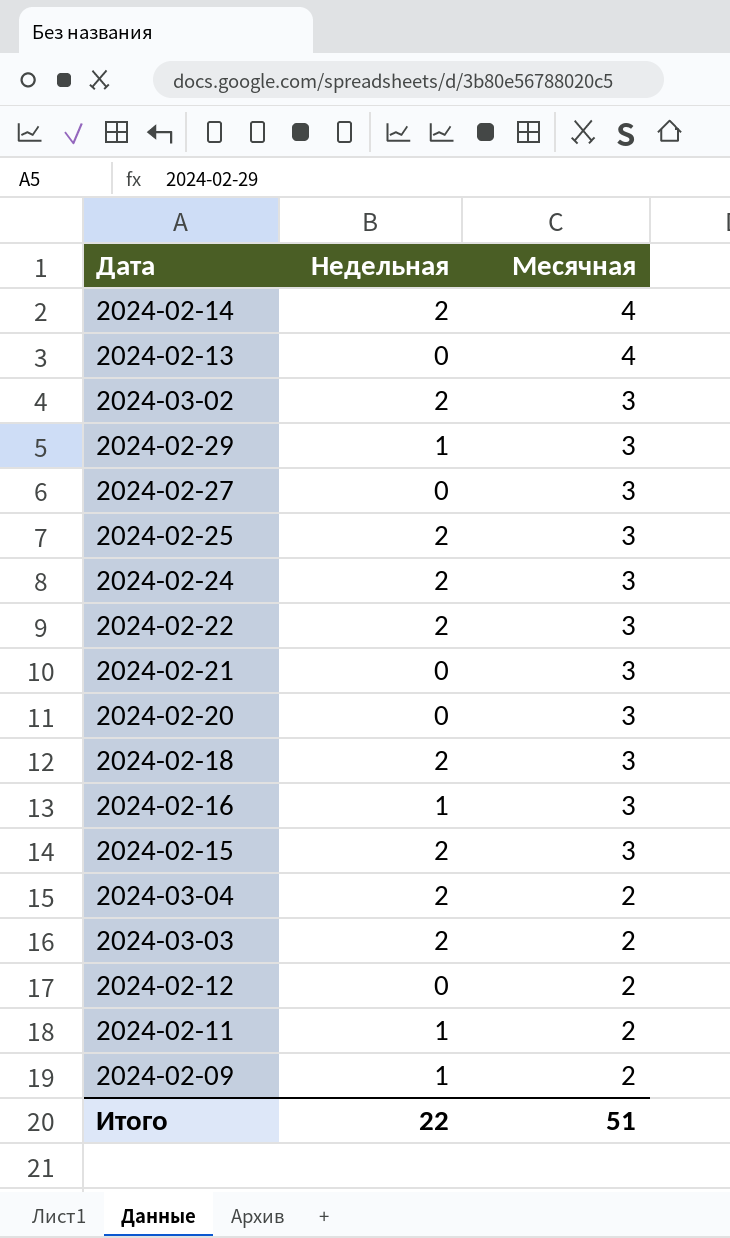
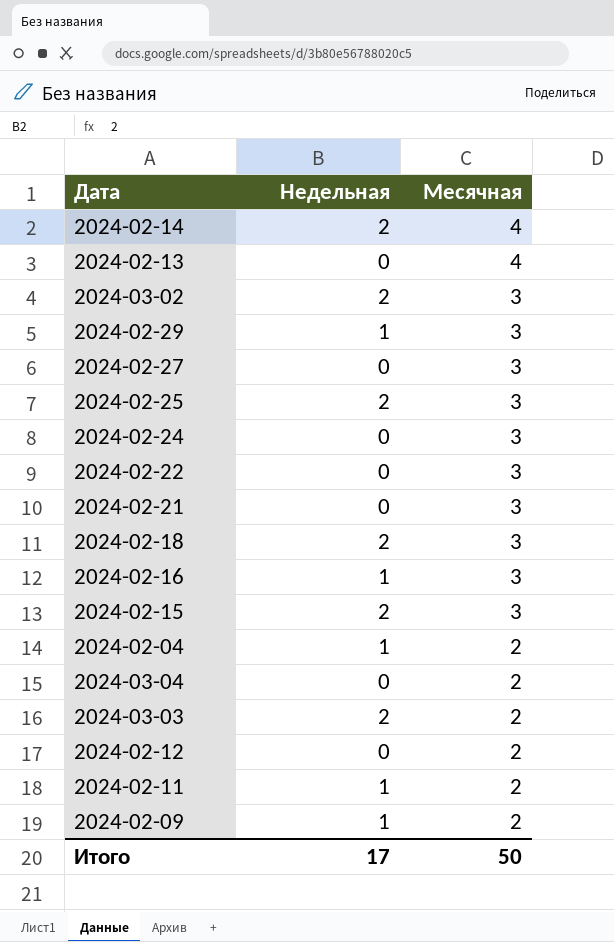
row 2024-02-20: 0 | 3 -> none
2024-02-24 | Недельная: 2 -> 0
2024-02-22 | Недельная: 2 -> 0
row 2024-02-04: none -> 1 | 2
2024-03-04 | Недельная: 2 -> 0
Итого | Недельная: 22 -> 17
Итого | Месячная: 51 -> 50

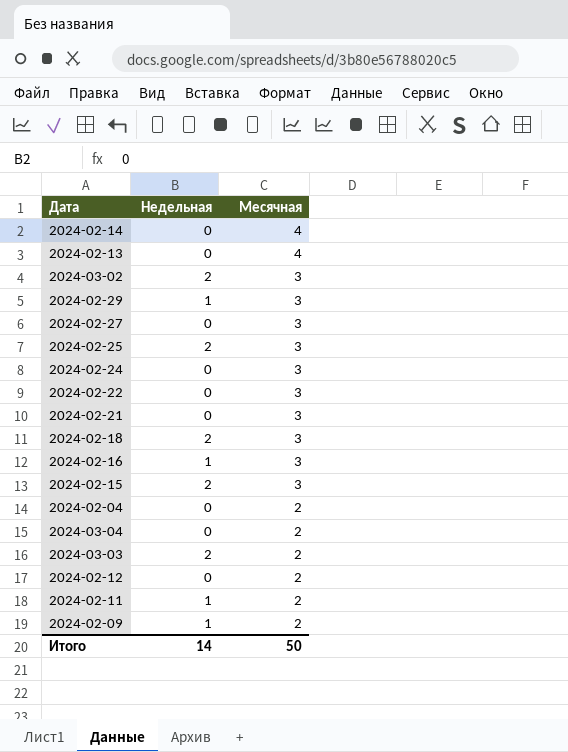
2024-02-14 | Недельная: 2 -> 0
2024-02-04 | Недельная: 1 -> 0
Итого | Недельная: 17 -> 14

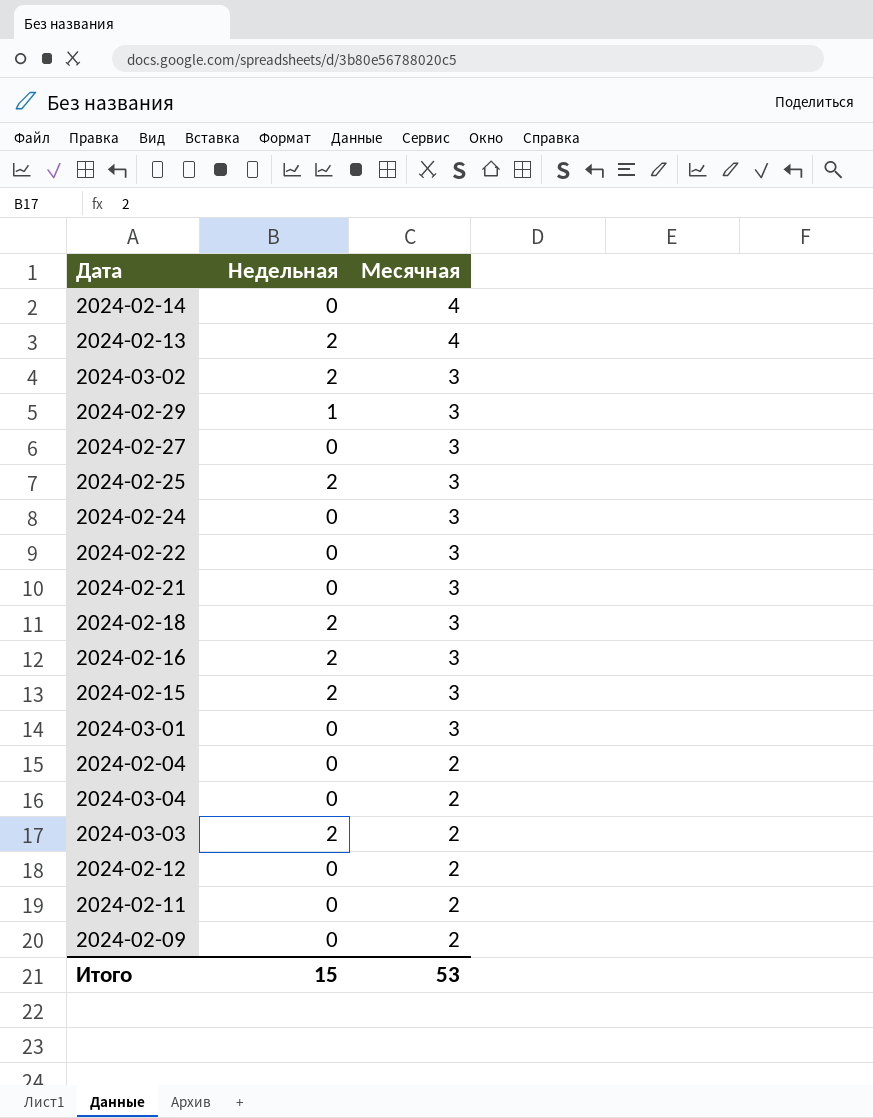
2024-02-13 | Недельная: 0 -> 2
2024-02-16 | Недельная: 1 -> 2
row 2024-03-01: none -> 0 | 3
2024-02-11 | Недельная: 1 -> 0
2024-02-09 | Недельная: 1 -> 0
Итого | Недельная: 14 -> 15
Итого | Месячная: 50 -> 53

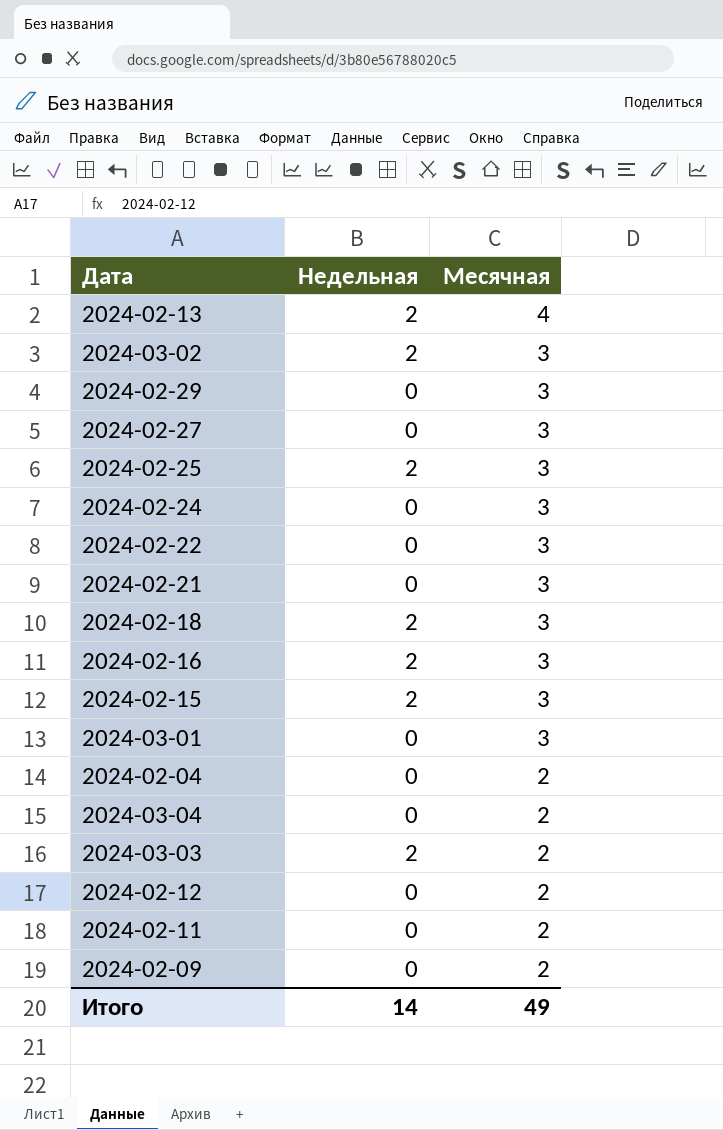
row 2024-02-14: 0 | 4 -> none
2024-02-29 | Недельная: 1 -> 0
Итого | Недельная: 15 -> 14
Итого | Месячная: 53 -> 49

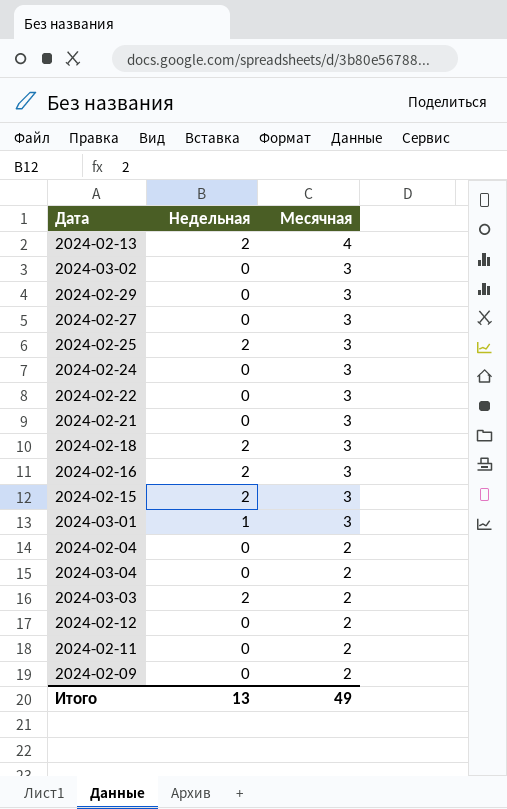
2024-03-02 | Недельная: 2 -> 0
2024-03-01 | Недельная: 0 -> 1
Итого | Недельная: 14 -> 13

